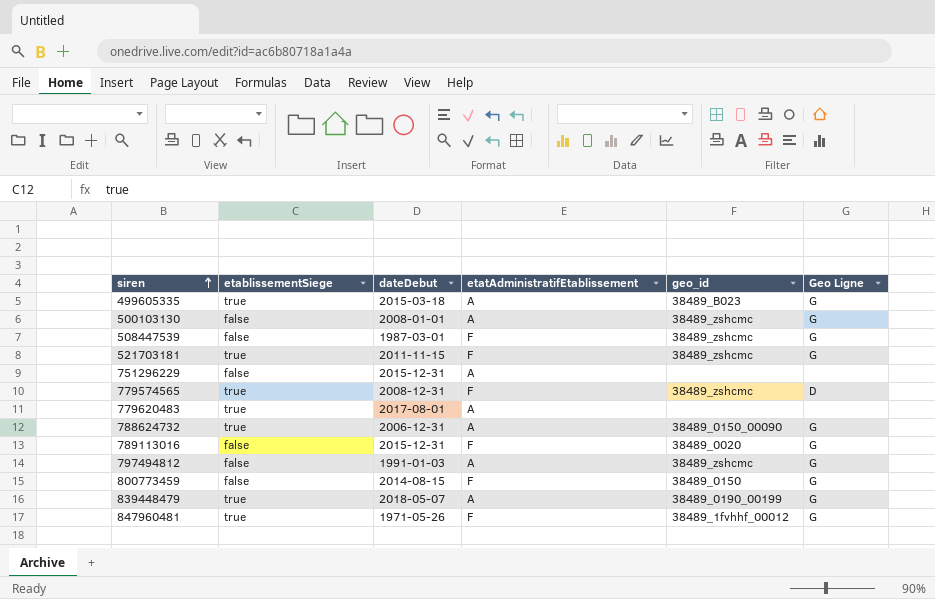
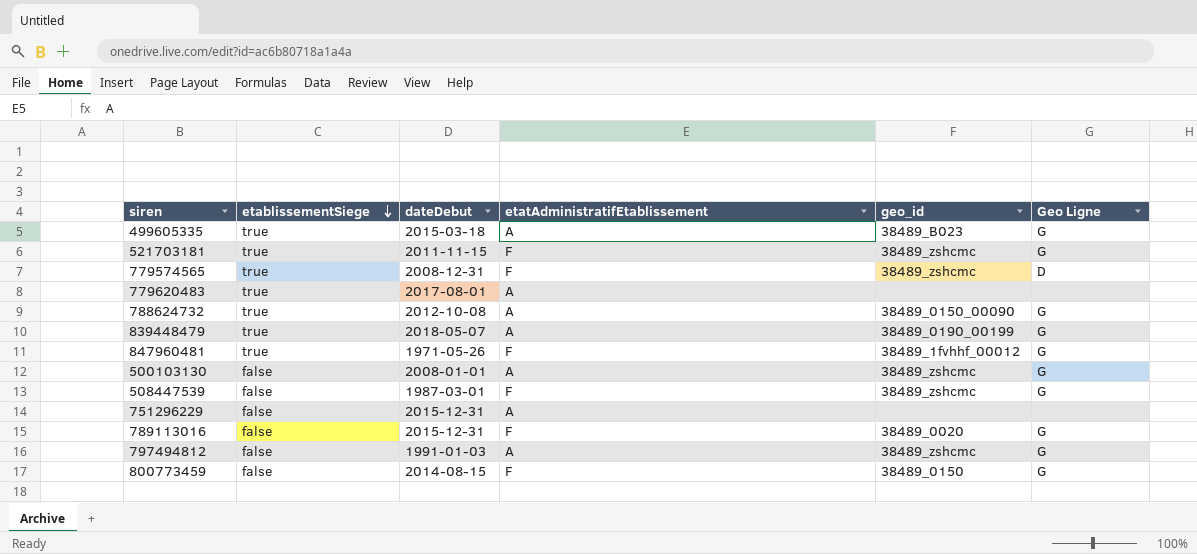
row order: siren ascending -> etablissementSiege descending
788624732 | dateDebut: 2006-12-31 -> 2012-10-08

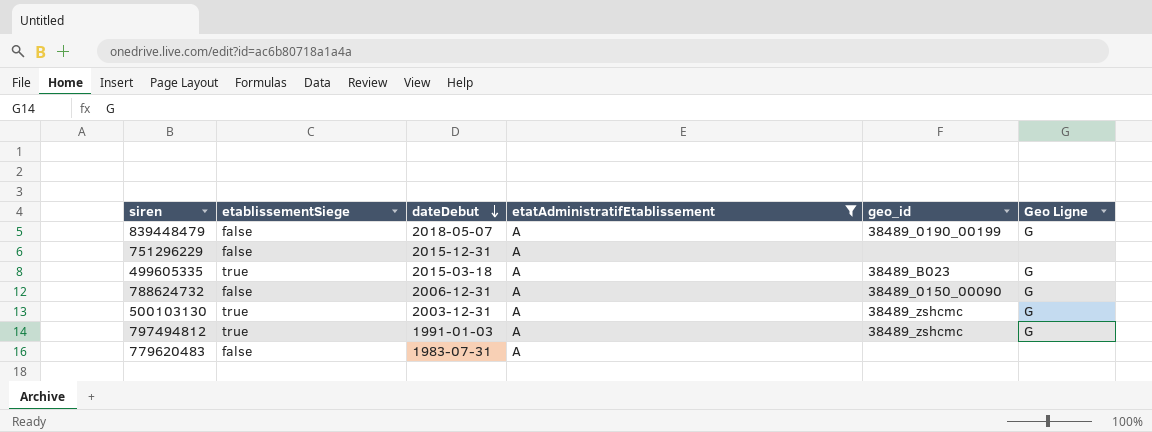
filter: none -> etatAdministratifEtablissement = A
row order: etablissementSiege descending -> dateDebut descending
839448479 | etablissementSiege: true -> false
788624732 | etablissementSiege: true -> false
788624732 | dateDebut: 2012-10-08 -> 2006-12-31
500103130 | etablissementSiege: false -> true
500103130 | dateDebut: 2008-01-01 -> 2003-12-31
797494812 | etablissementSiege: false -> true
779620483 | etablissementSiege: true -> false
779620483 | dateDebut: 2017-08-01 -> 1983-07-31

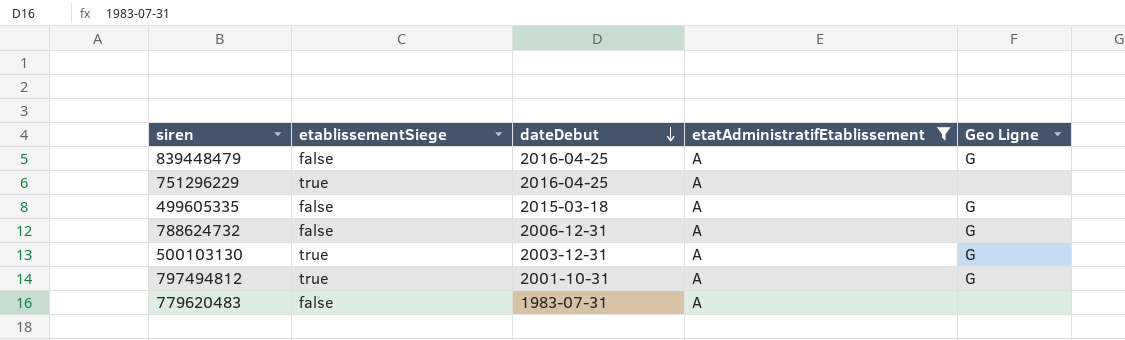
column geo_id | position: 5 -> none
839448479 | dateDebut: 2018-05-07 -> 2016-04-25
751296229 | etablissementSiege: false -> true
751296229 | dateDebut: 2015-12-31 -> 2016-04-25
499605335 | etablissementSiege: true -> false
797494812 | dateDebut: 1991-01-03 -> 2001-10-31

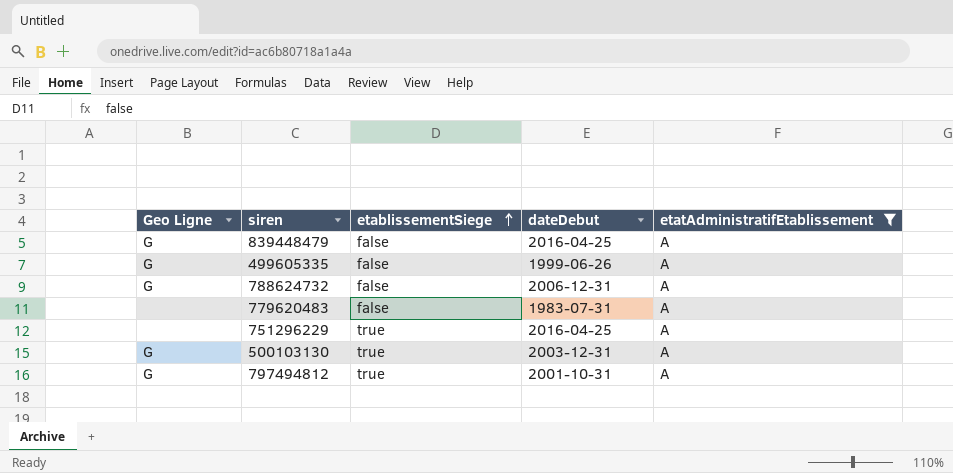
row order: dateDebut descending -> etablissementSiege ascending
column Geo Ligne | position: 5 -> 1
499605335 | dateDebut: 2015-03-18 -> 1999-06-26

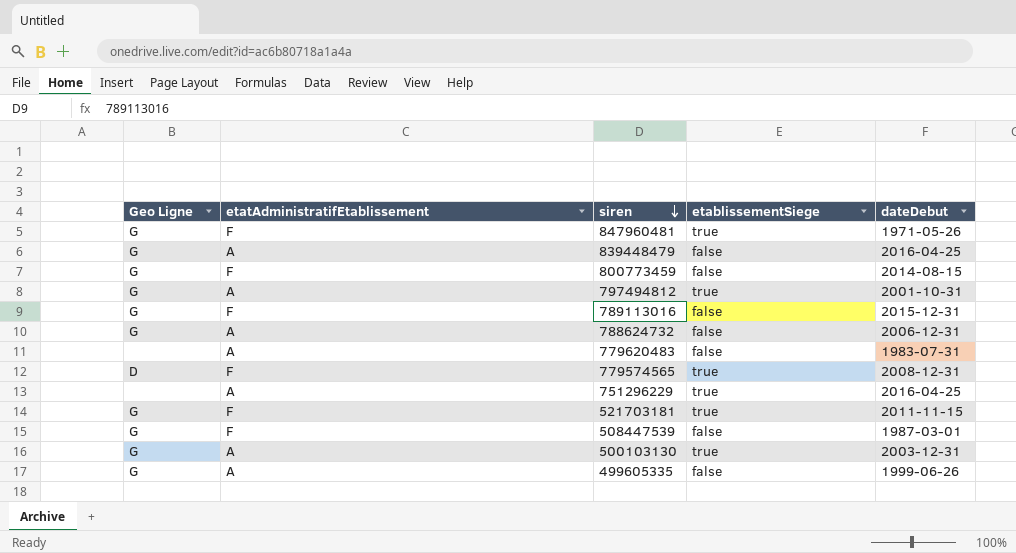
filter: etatAdministratifEtablissement = A -> none
row order: etablissementSiege ascending -> siren descending
column etatAdministratifEtablissement | position: 5 -> 2

